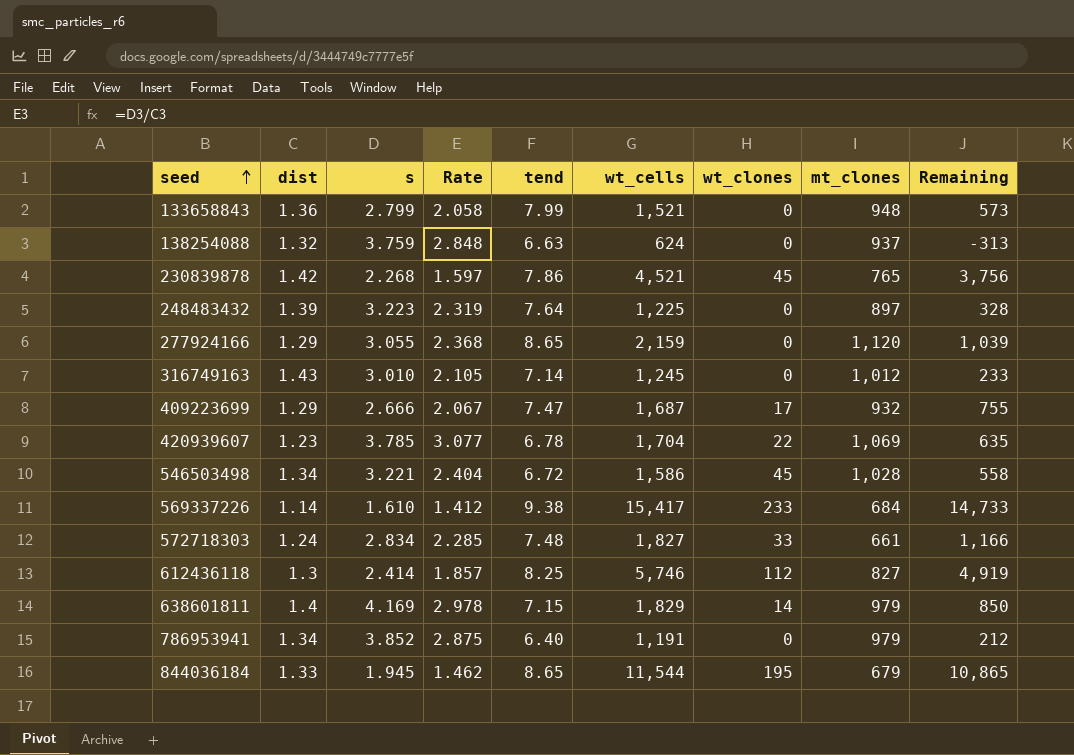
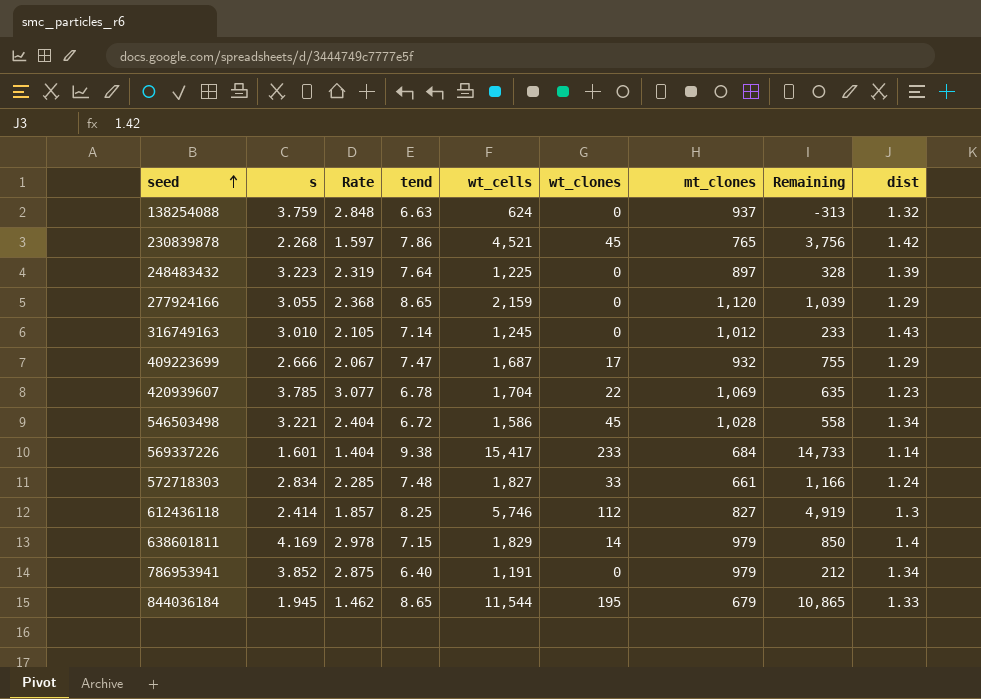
column dist | position: 2 -> 9
row 133658843: 1.36 | 2.799 | 2.058 | 7.99 | 1,521 | 0 | 948 | 573 -> none
569337226 | s: 1.610 -> 1.601
569337226 | Rate: 1.412 -> 1.404

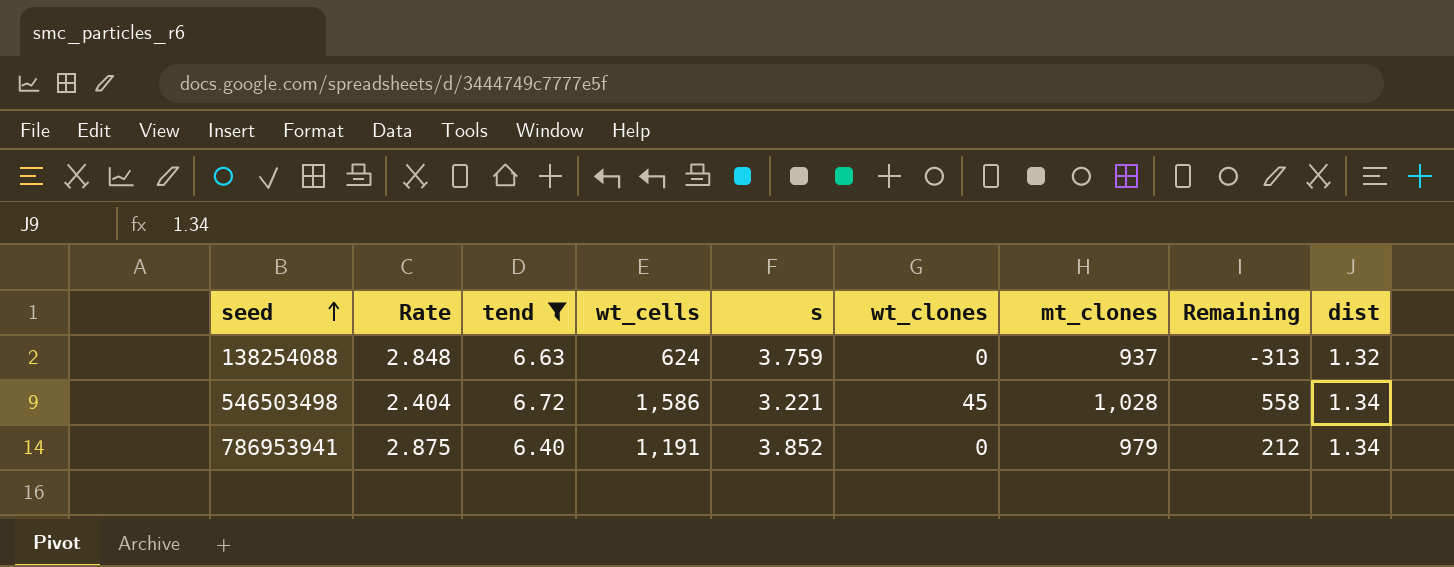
filter: none -> tend <= 6.72
column s | position: 2 -> 5

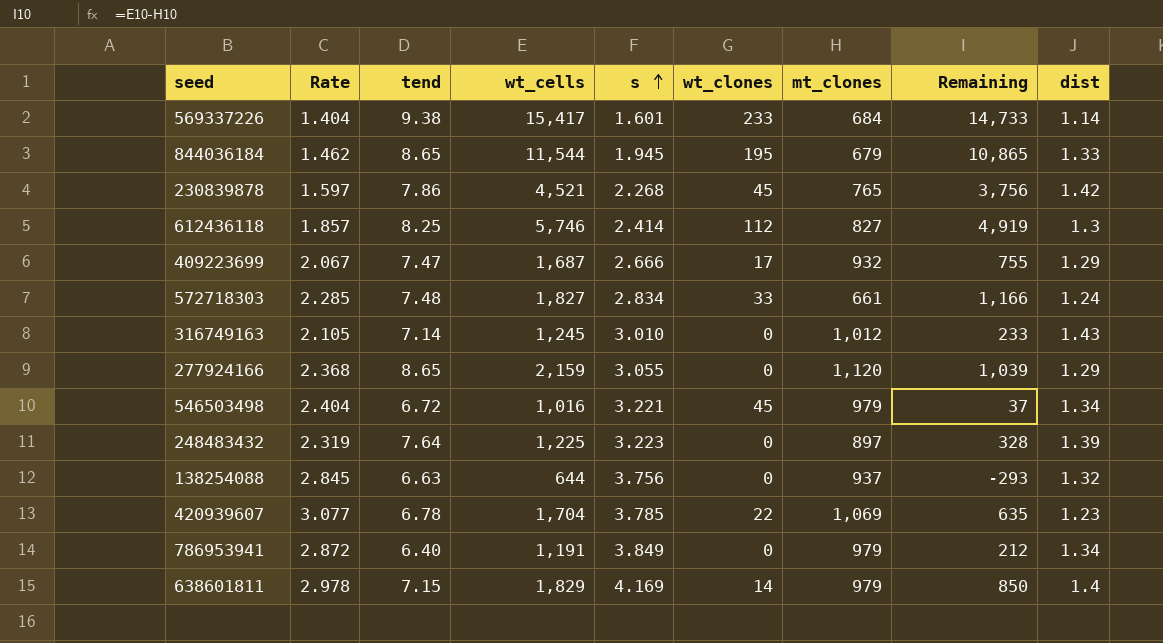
filter: tend <= 6.72 -> none
row order: seed ascending -> s ascending
546503498 | wt_cells: 1,586 -> 1,016
546503498 | mt_clones: 1,028 -> 979
546503498 | Remaining: 558 -> 37
138254088 | Rate: 2.848 -> 2.845
138254088 | wt_cells: 624 -> 644
138254088 | s: 3.759 -> 3.756
138254088 | Remaining: -313 -> -293
786953941 | Rate: 2.875 -> 2.872
786953941 | s: 3.852 -> 3.849

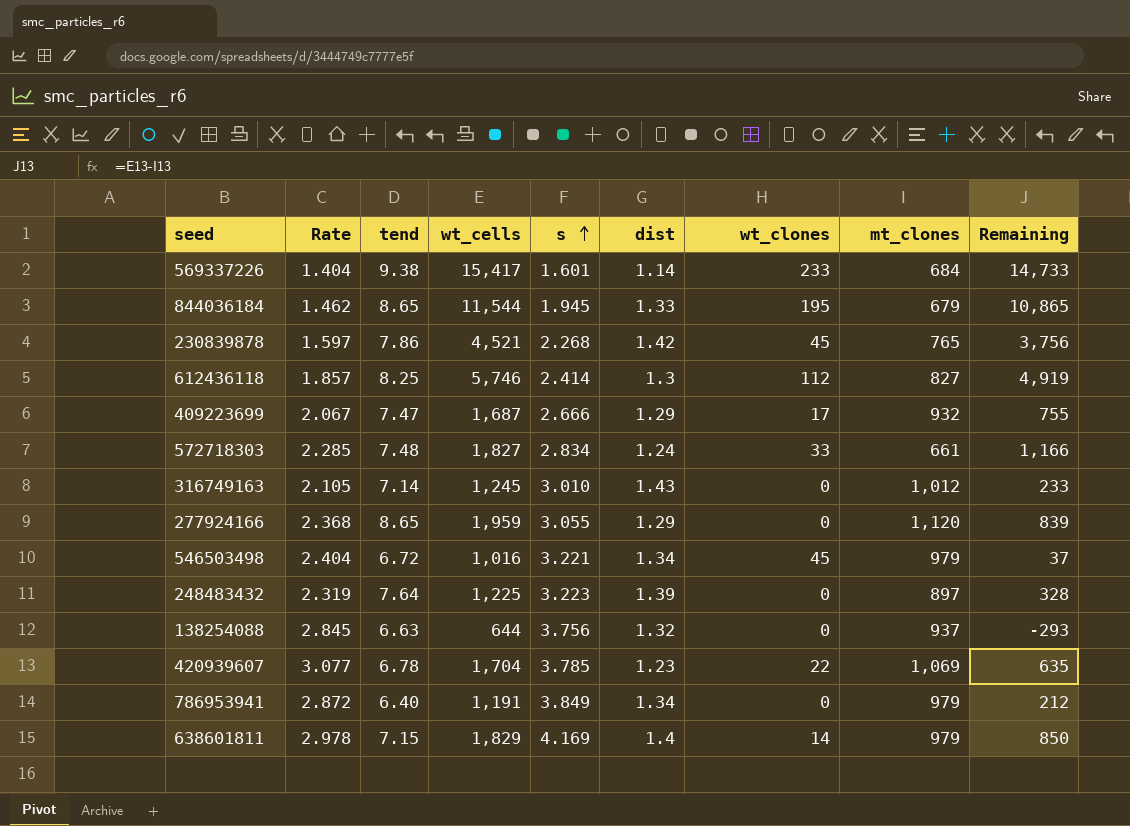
column dist | position: 9 -> 6
277924166 | wt_cells: 2,159 -> 1,959
277924166 | Remaining: 1,039 -> 839

